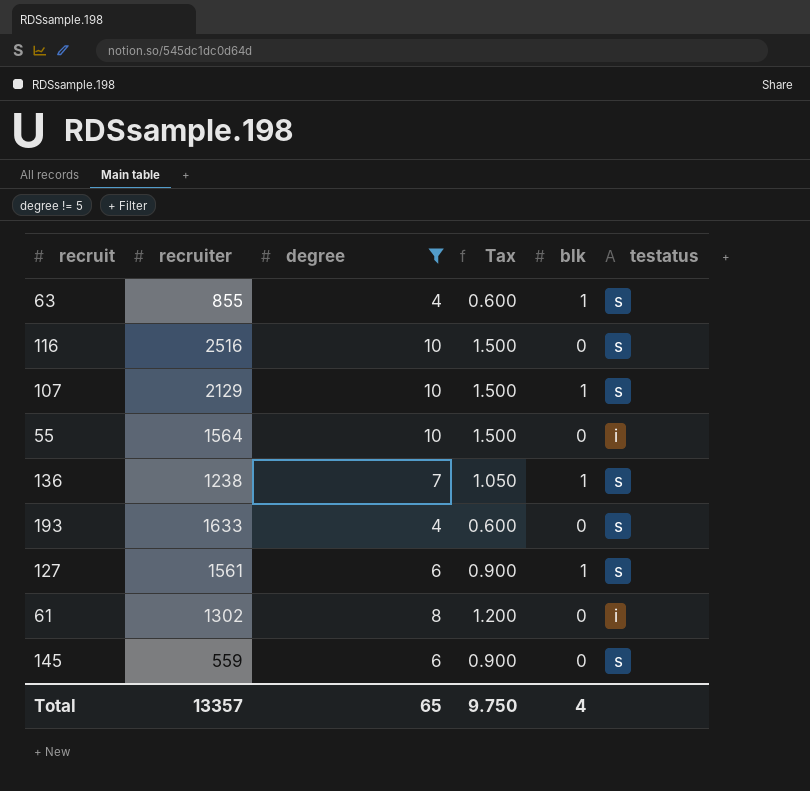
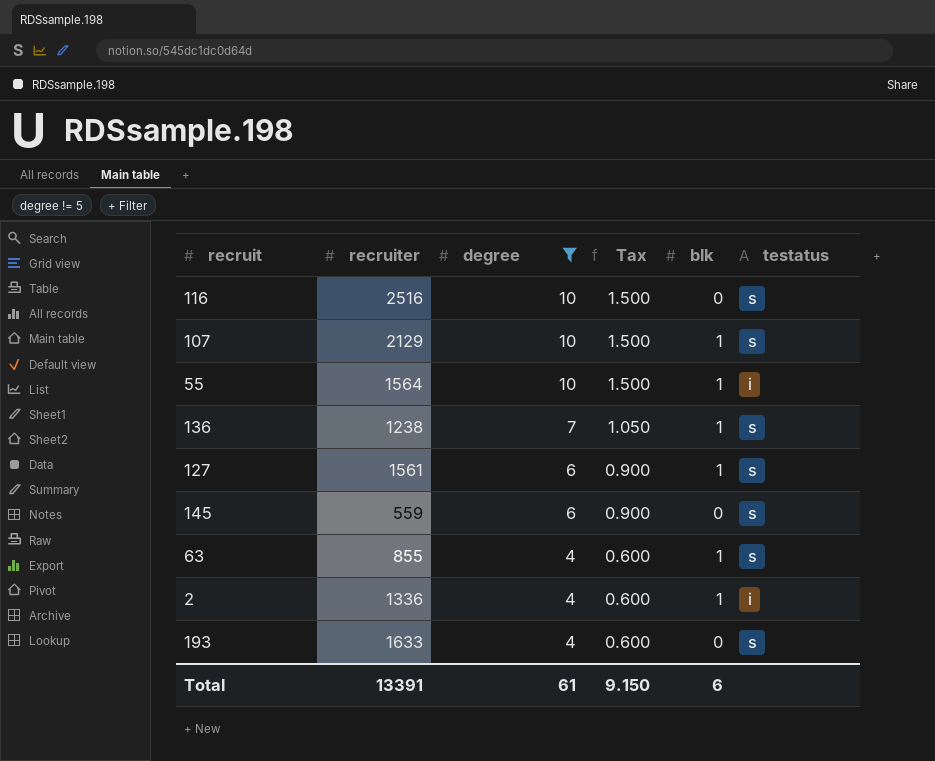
row order: none -> degree descending
row 61: 1302 | 8 | 1.200 | 0 | i -> none
55 | blk: 0 -> 1
row 2: none -> 1336 | 4 | 0.600 | 1 | i
Total | recruiter: 13357 -> 13391
Total | degree: 65 -> 61
Total | Tax: 9.750 -> 9.150
Total | blk: 4 -> 6

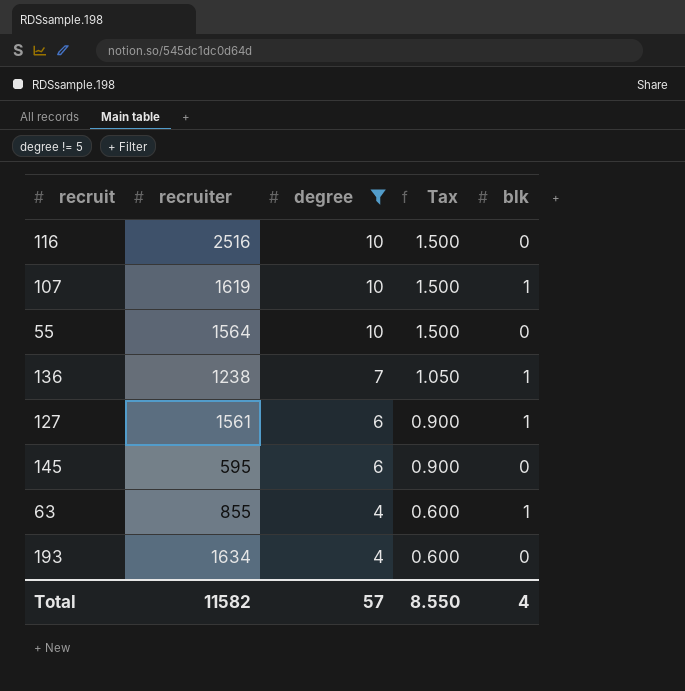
column testatus | position: 6 -> none
row 2: 1336 | 4 | 0.600 | 1 | i -> none
107 | recruiter: 2129 -> 1619
55 | blk: 1 -> 0
145 | recruiter: 559 -> 595
193 | recruiter: 1633 -> 1634
Total | recruiter: 13391 -> 11582
Total | degree: 61 -> 57
Total | Tax: 9.150 -> 8.550
Total | blk: 6 -> 4

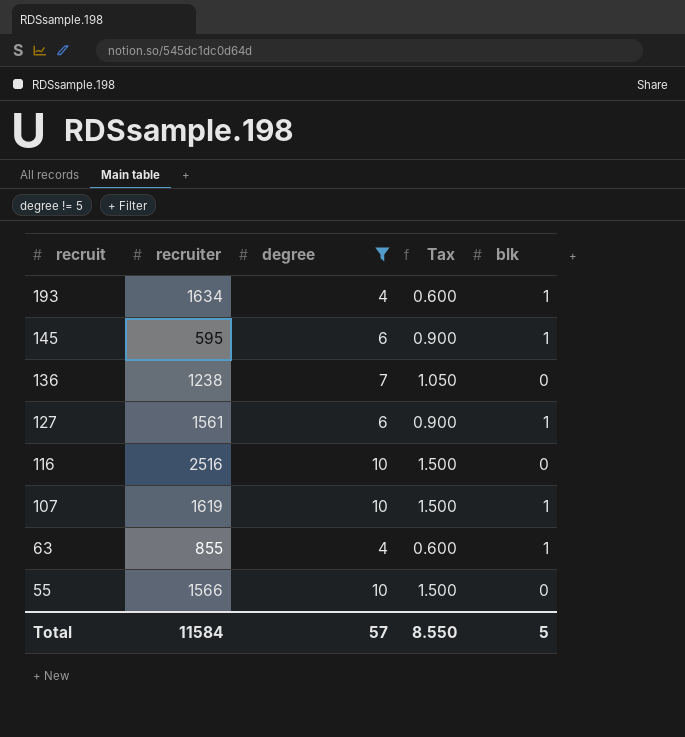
row order: degree descending -> recruit descending
193 | blk: 0 -> 1
145 | blk: 0 -> 1
136 | blk: 1 -> 0
55 | recruiter: 1564 -> 1566
Total | recruiter: 11582 -> 11584
Total | blk: 4 -> 5

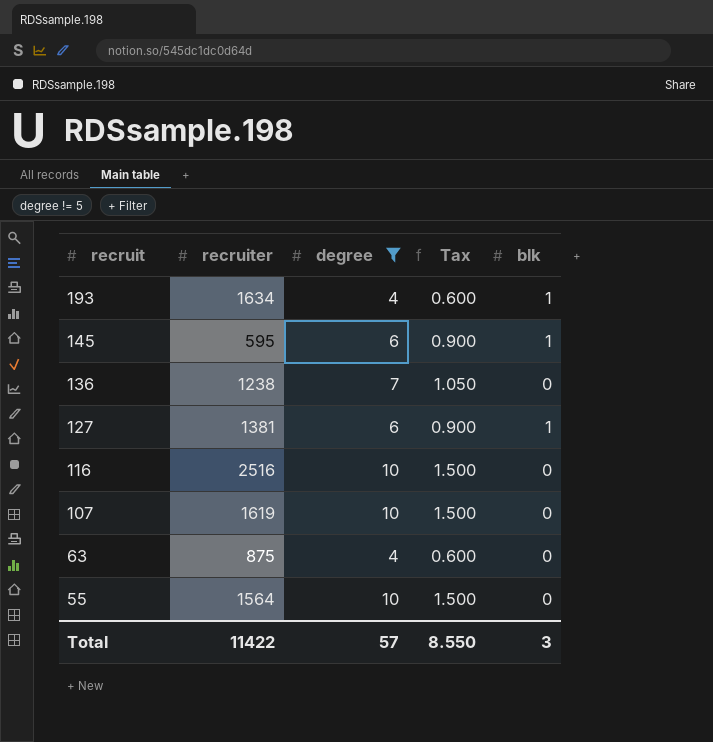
127 | recruiter: 1561 -> 1381
107 | blk: 1 -> 0
63 | recruiter: 855 -> 875
63 | blk: 1 -> 0
55 | recruiter: 1566 -> 1564
Total | recruiter: 11584 -> 11422
Total | blk: 5 -> 3

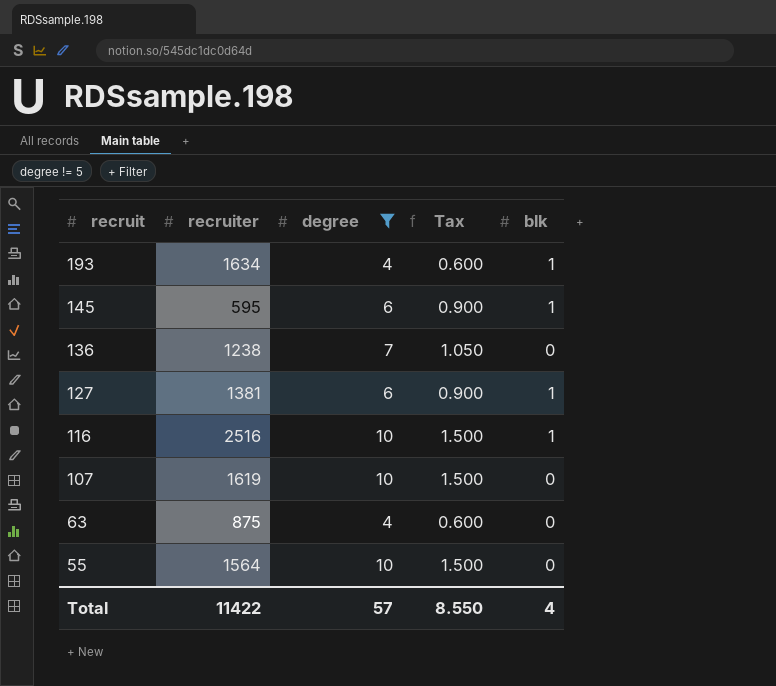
116 | blk: 0 -> 1
Total | blk: 3 -> 4

